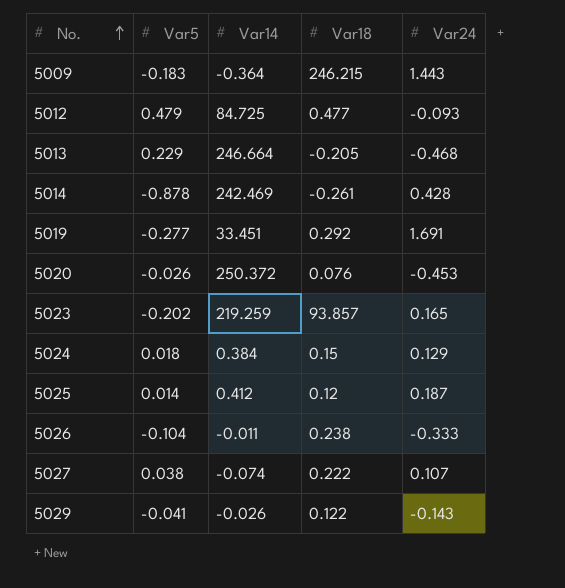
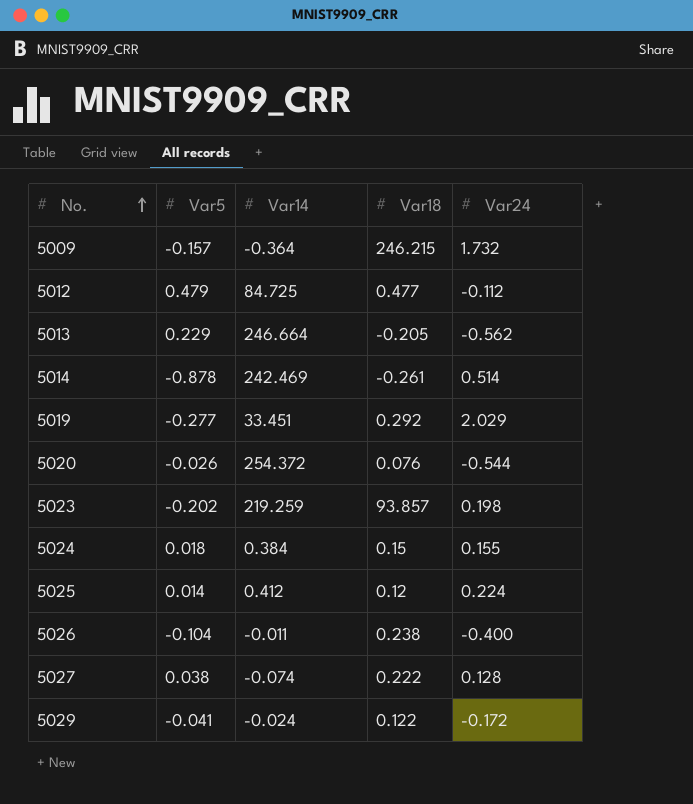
5009 | Var5: -0.183 -> -0.157
5009 | Var24: 1.443 -> 1.732
5012 | Var24: -0.093 -> -0.112
5013 | Var24: -0.468 -> -0.562
5014 | Var24: 0.428 -> 0.514
5019 | Var24: 1.691 -> 2.029
5020 | Var14: 250.372 -> 254.372
5020 | Var24: -0.453 -> -0.544
5023 | Var24: 0.165 -> 0.198
5024 | Var24: 0.129 -> 0.155
5025 | Var24: 0.187 -> 0.224
5026 | Var24: -0.333 -> -0.400
5027 | Var24: 0.107 -> 0.128
5029 | Var14: -0.026 -> -0.024
5029 | Var24: -0.143 -> -0.172

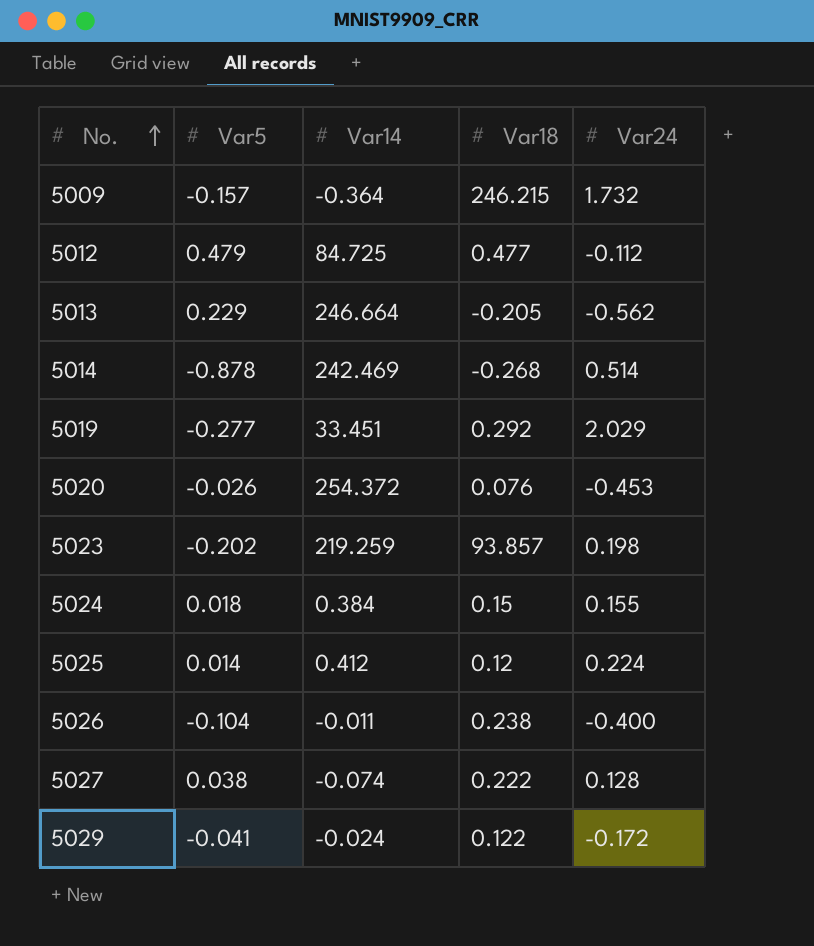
5014 | Var18: -0.261 -> -0.268
5020 | Var24: -0.544 -> -0.453

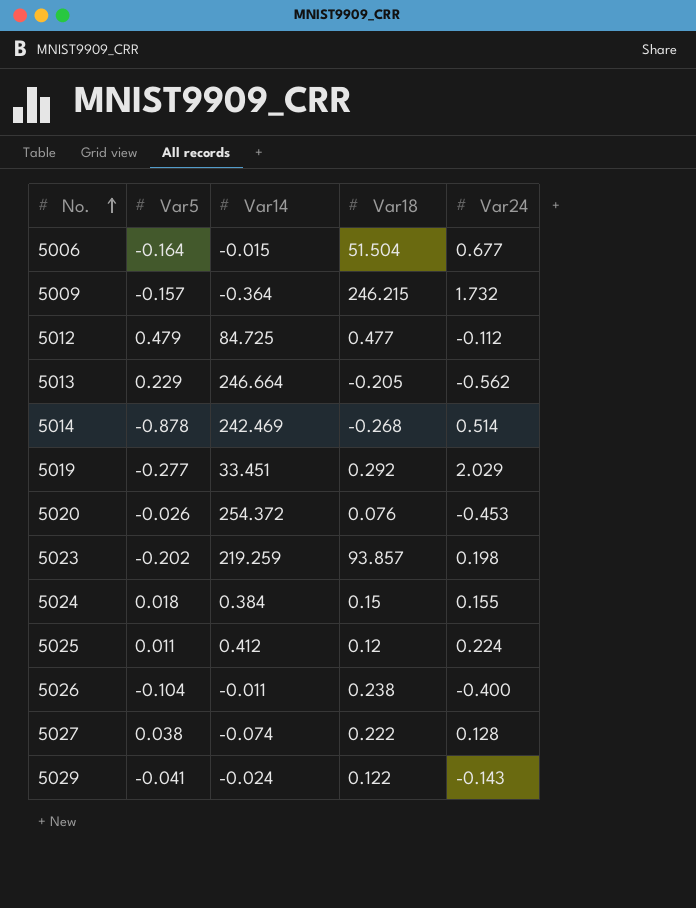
row 5006: none -> -0.164 | -0.015 | 51.504 | 0.677
5025 | Var5: 0.014 -> 0.011
5029 | Var24: -0.172 -> -0.143

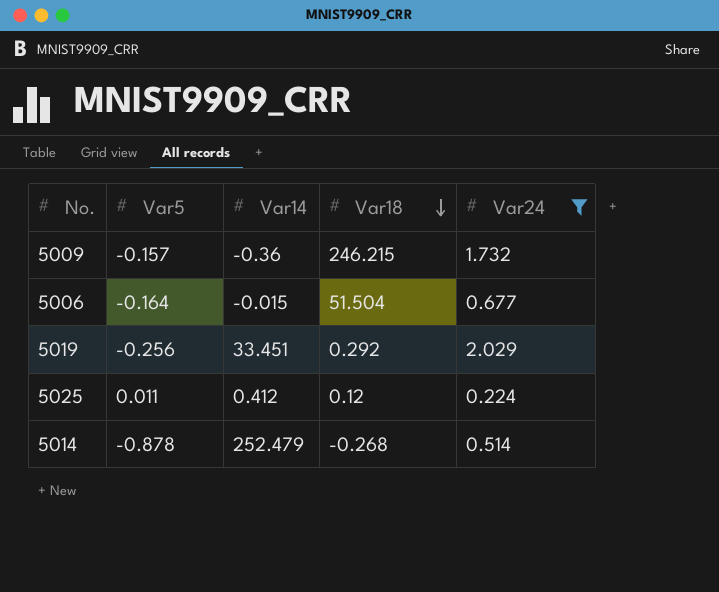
filter: none -> Var24 >= 0.224
row order: No. ascending -> Var18 descending
5009 | Var14: -0.364 -> -0.36
5019 | Var5: -0.277 -> -0.256
5014 | Var14: 242.469 -> 252.479

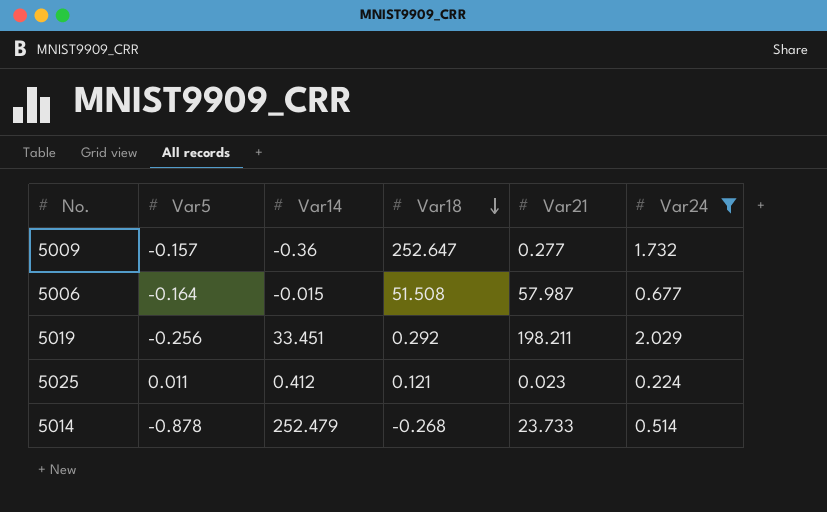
column Var21 | position: none -> 5
5009 | Var18: 246.215 -> 252.647
5006 | Var18: 51.504 -> 51.508
5025 | Var18: 0.12 -> 0.121

